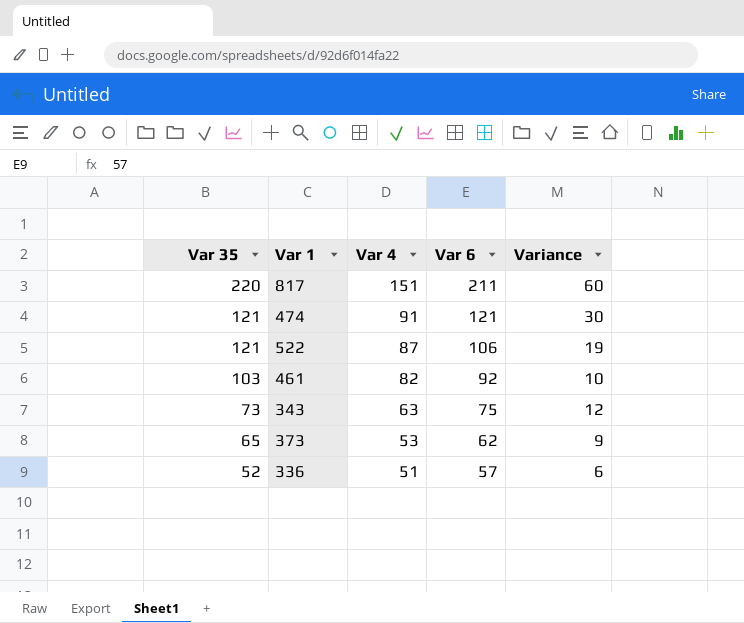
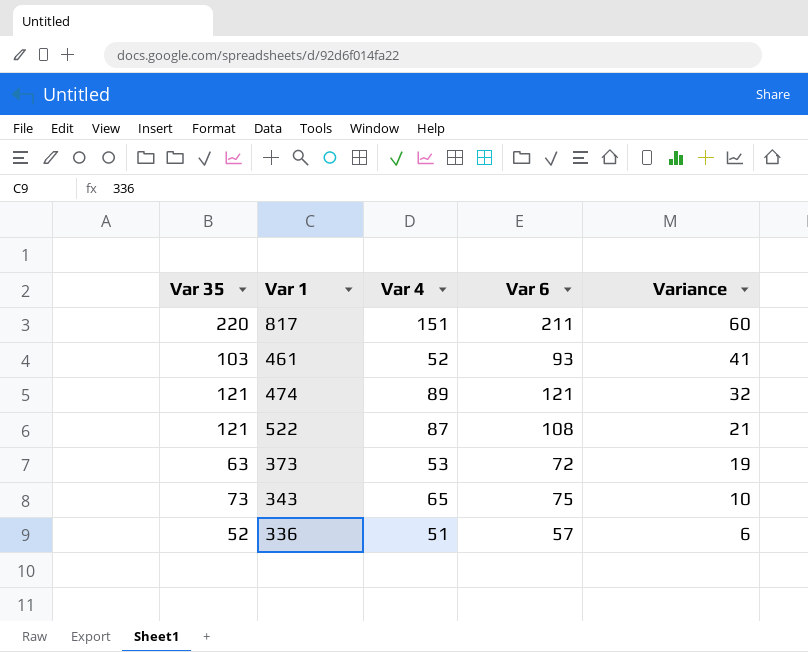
row order: Var 35 descending -> Variance descending
461 | Var 4: 82 -> 52
461 | Var 6: 92 -> 93
461 | Variance: 10 -> 41
474 | Var 4: 91 -> 89
474 | Variance: 30 -> 32
522 | Var 6: 106 -> 108
522 | Variance: 19 -> 21
373 | Var 35: 65 -> 63
373 | Var 6: 62 -> 72
373 | Variance: 9 -> 19
343 | Var 4: 63 -> 65
343 | Variance: 12 -> 10

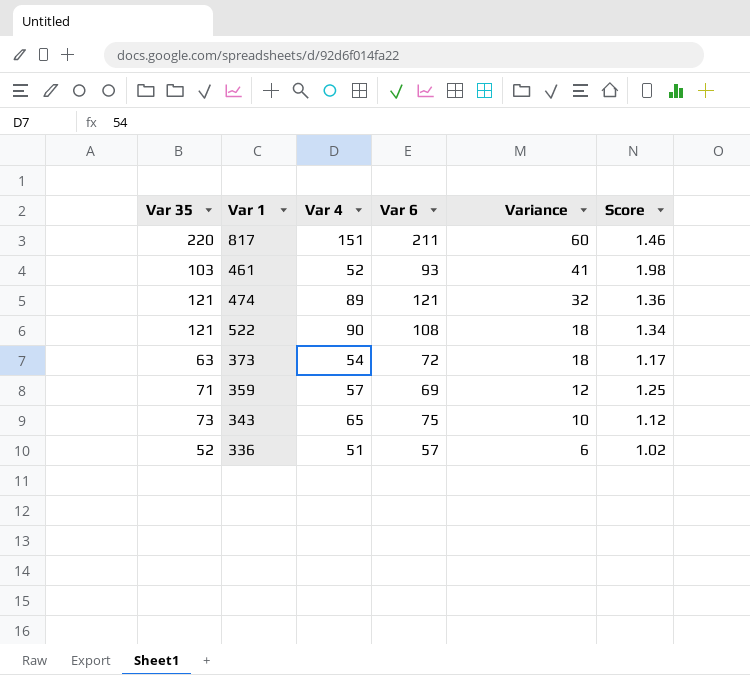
column Score | formula: none -> [Var 35] / [Var 4]
522 | Var 4: 87 -> 90
522 | Variance: 21 -> 18
373 | Var 4: 53 -> 54
373 | Variance: 19 -> 18
row 359: none -> 71 | 57 | 69 | 12 | 1.25

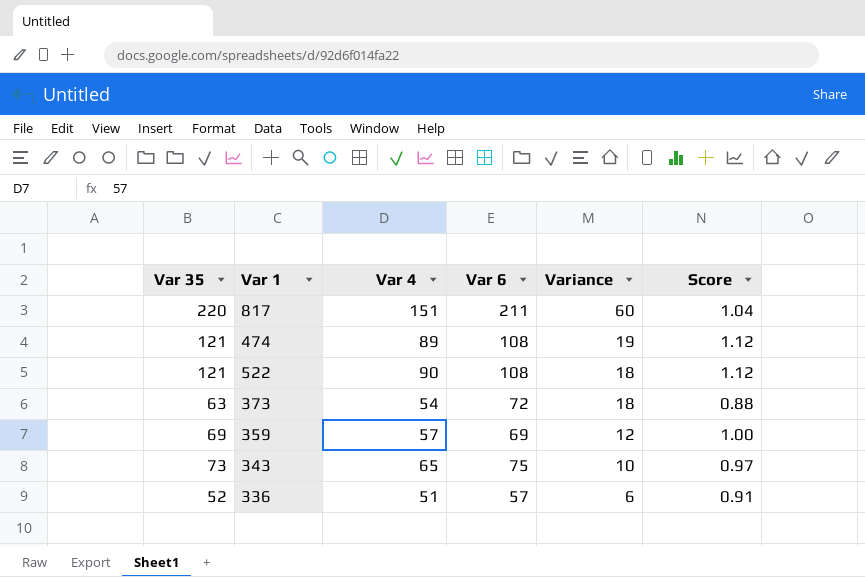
column Score | formula: [Var 35] / [Var 4] -> [Var 35] / [Var 6]
row 461: 103 | 52 | 93 | 41 | 1.98 -> none
474 | Var 6: 121 -> 108
474 | Variance: 32 -> 19
359 | Var 35: 71 -> 69

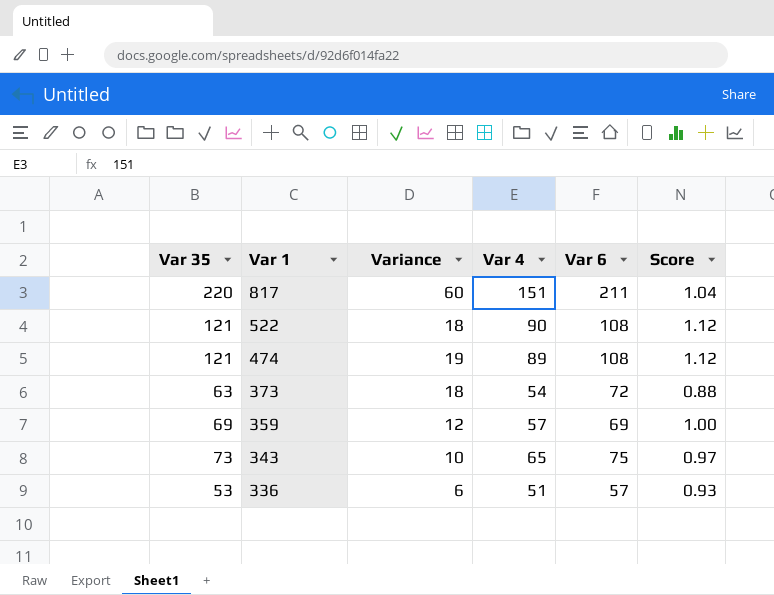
row order: Variance descending -> Var 1 descending
column Variance | position: 5 -> 3
336 | Var 35: 52 -> 53
336 | Score: 0.91 -> 0.93

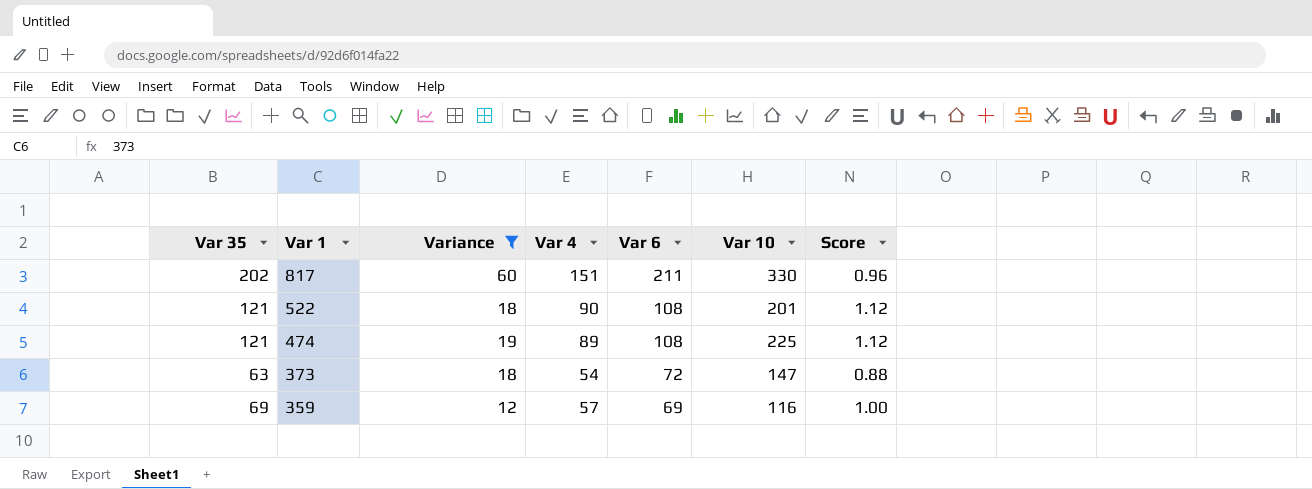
filter: none -> Variance >= 12
column Var 10 | position: none -> 6
817 | Var 35: 220 -> 202
817 | Score: 1.04 -> 0.96

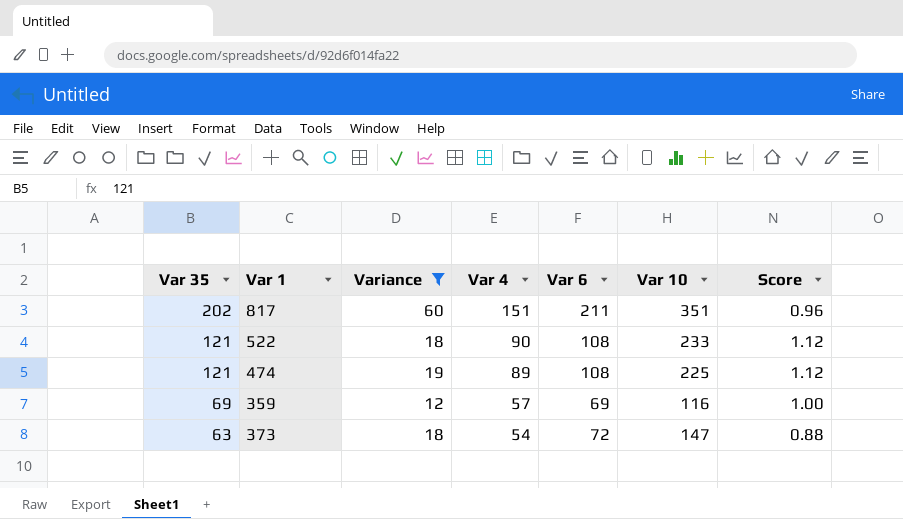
row order: Var 1 descending -> Var 35 descending
817 | Var 10: 330 -> 351
522 | Var 10: 201 -> 233

